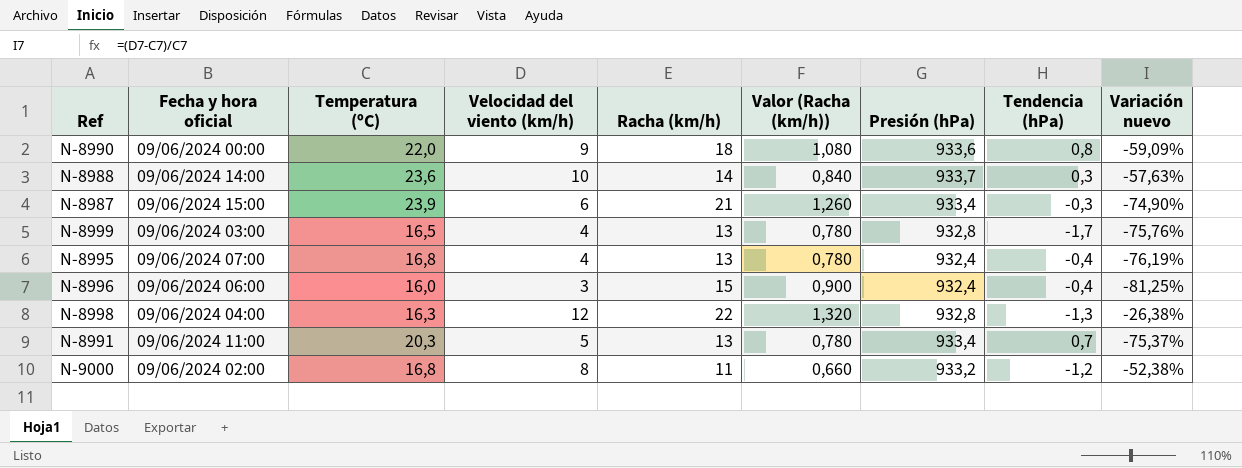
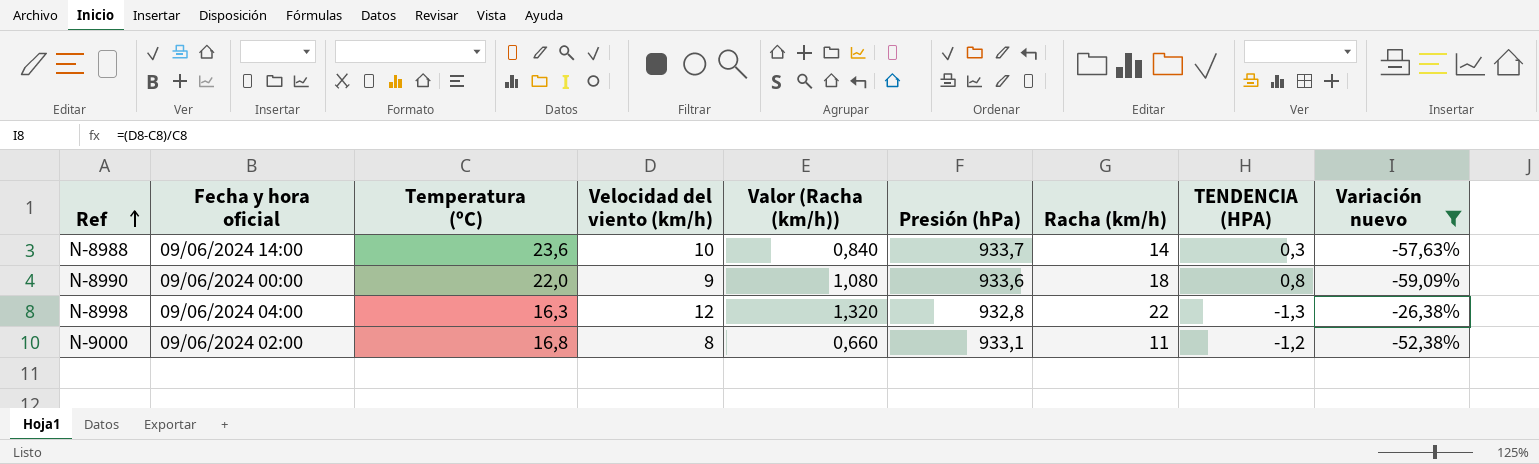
filter: none -> Variación nuevo >= -59,09%
row order: none -> Ref ascending
column Racha (km/h) | position: 5 -> 7
column name: Tendencia (hPa) -> TENDENCIA (HPA)
N-9000 | Presión (hPa): 933,2 -> 933,1

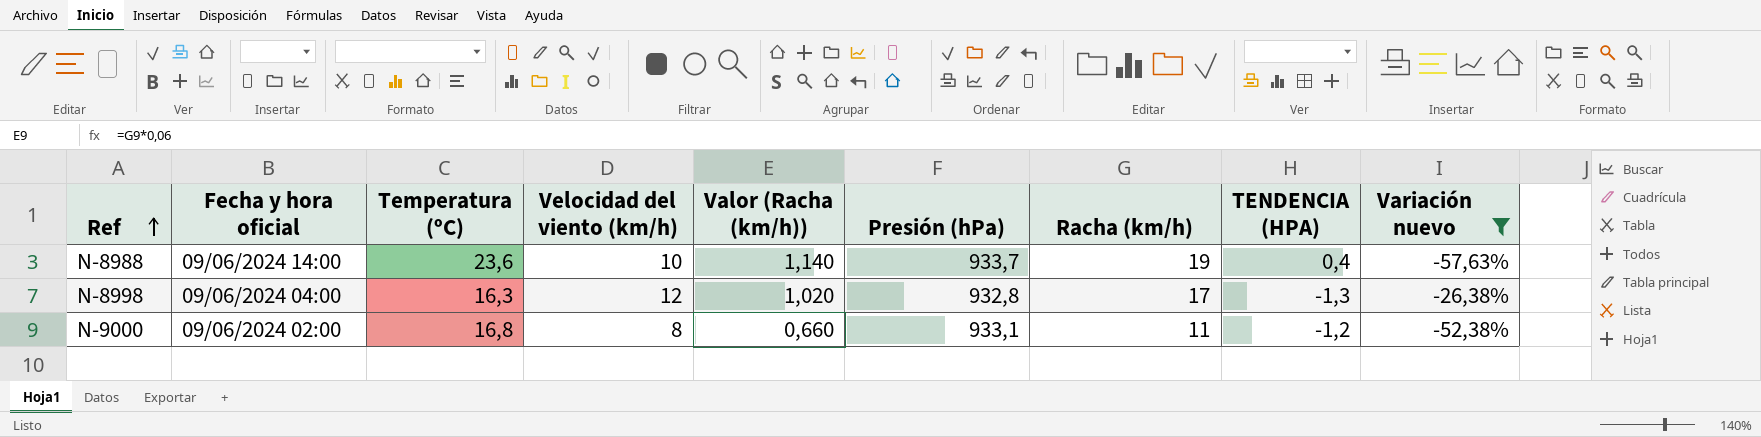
row N-8990: 09/06/2024 00:00 | 22,0 | 9 | 1,080 | 933,6 | 18 | 0,8 | -59,09% -> none
N-8988 | Valor (Racha (km/h)): 0,840 -> 1,140
N-8988 | Racha (km/h): 14 -> 19
N-8988 | TENDENCIA (HPA): 0,3 -> 0,4
N-8998 | Valor (Racha (km/h)): 1,320 -> 1,020
N-8998 | Racha (km/h): 22 -> 17

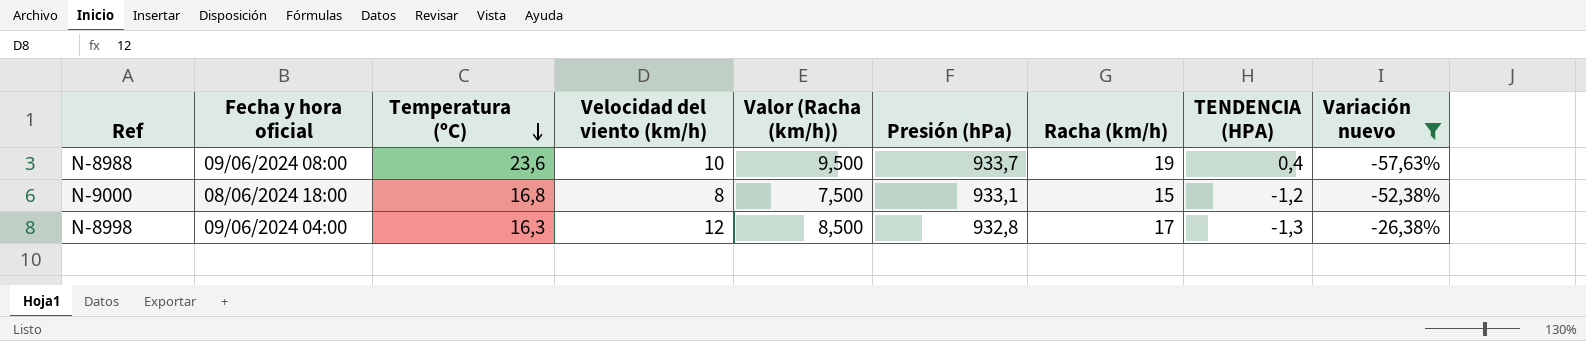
row order: Ref ascending -> Temperatura (ºC) descending
column Valor (Racha (km/h)) | formula: [Racha (km/h)] * 0,06 -> [Racha (km/h)] * 0,5
N-8988 | Fecha y hora oficial: 09/06/2024 14:00 -> 09/06/2024 08:00
N-9000 | Fecha y hora oficial: 09/06/2024 02:00 -> 08/06/2024 18:00
N-9000 | Racha (km/h): 11 -> 15

